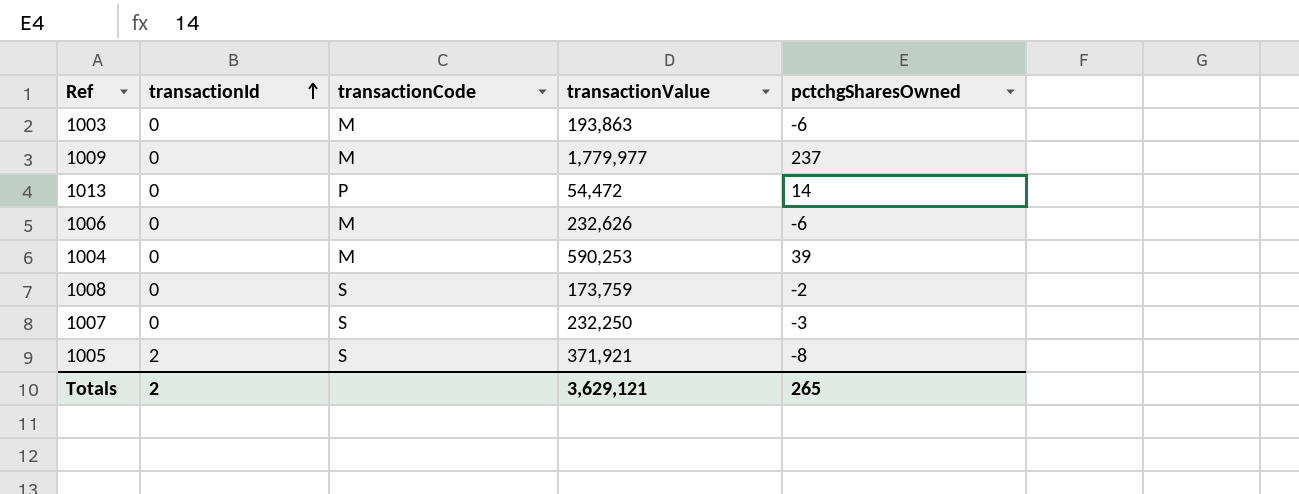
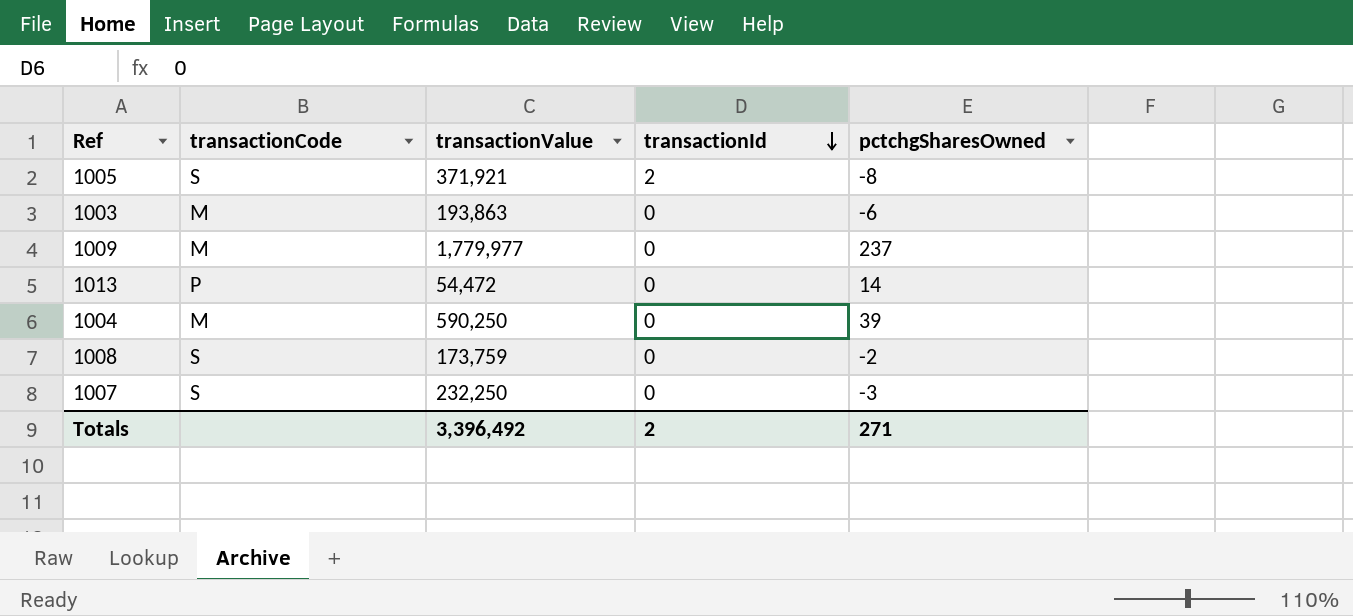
row order: transactionId ascending -> transactionId descending
column transactionId | position: 2 -> 4
row 1006: 0 | M | 232,626 | -6 -> none
1004 | transactionValue: 590,253 -> 590,250
Totals | transactionValue: 3,629,121 -> 3,396,492
Totals | pctchgSharesOwned: 265 -> 271

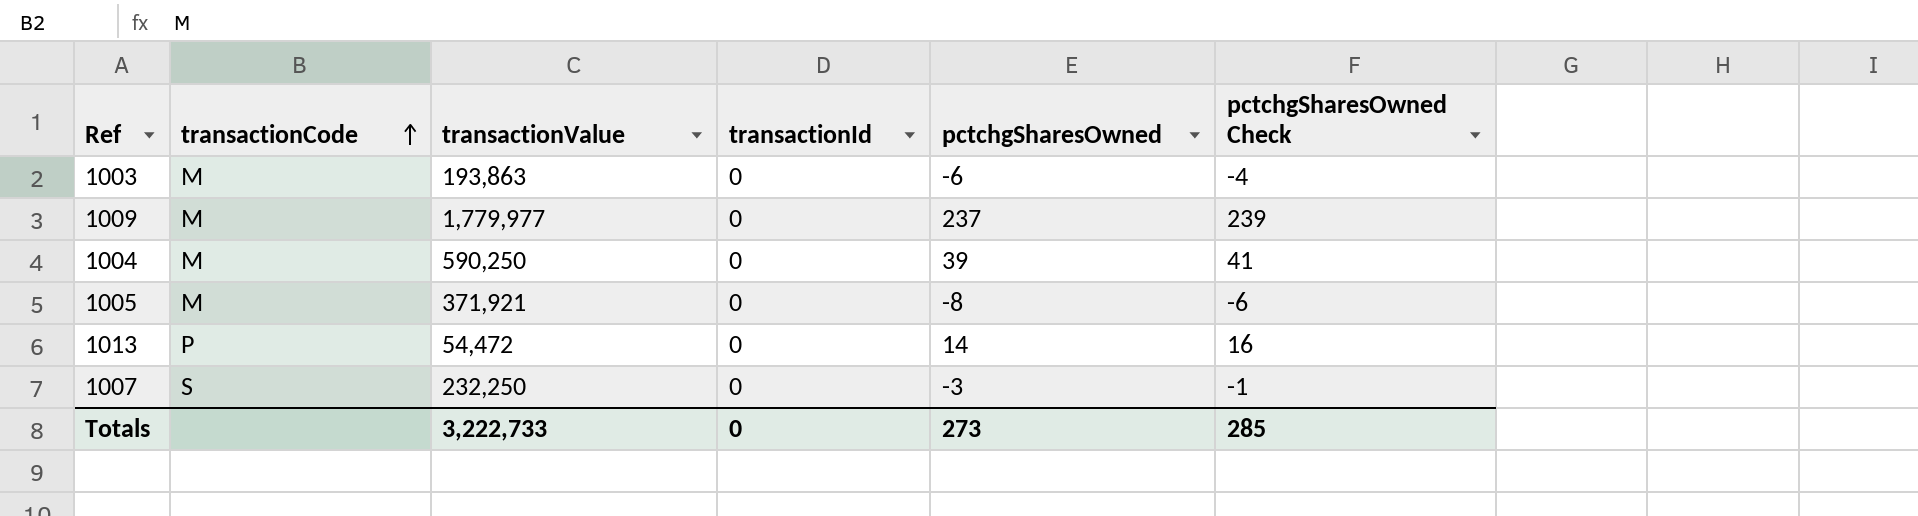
row order: transactionId descending -> transactionCode ascending
column pctchgSharesOwned Check | formula: none -> [pctchgSharesOwned] + 2
row 1008: S | 173,759 | 0 | -2 -> none
1005 | transactionCode: S -> M
1005 | transactionId: 2 -> 0
Totals | transactionValue: 3,396,492 -> 3,222,733
Totals | transactionId: 2 -> 0
Totals | pctchgSharesOwned: 271 -> 273

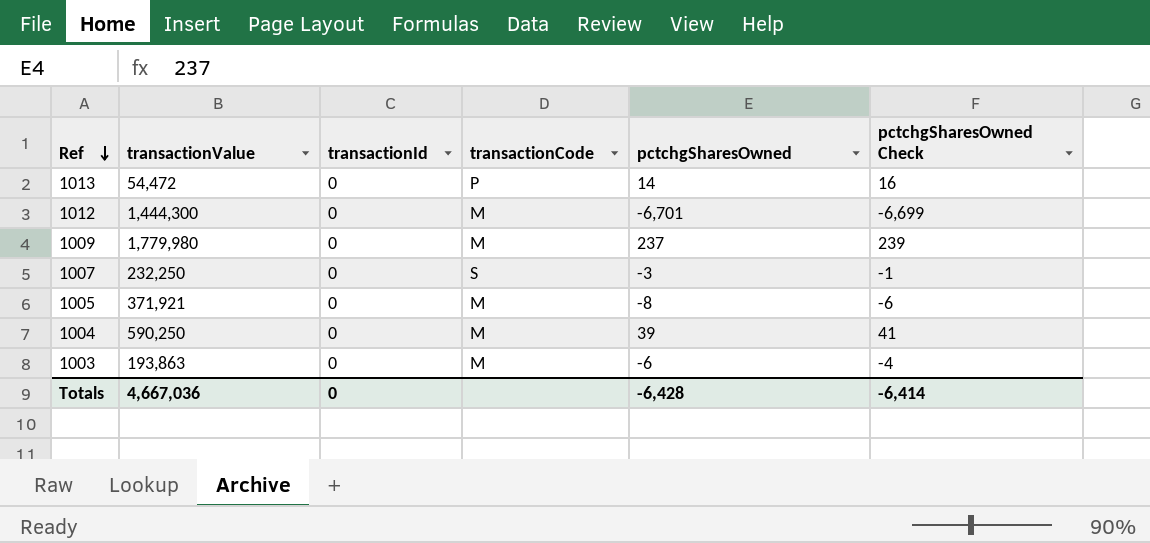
row order: transactionCode ascending -> Ref descending
column transactionCode | position: 2 -> 4
row 1012: none -> 1,444,300 | 0 | M | -6,701 | -6,699
1009 | transactionValue: 1,779,977 -> 1,779,980
Totals | transactionValue: 3,222,733 -> 4,667,036
Totals | pctchgSharesOwned: 273 -> -6,428
Totals | pctchgSharesOwned Check: 285 -> -6,414

